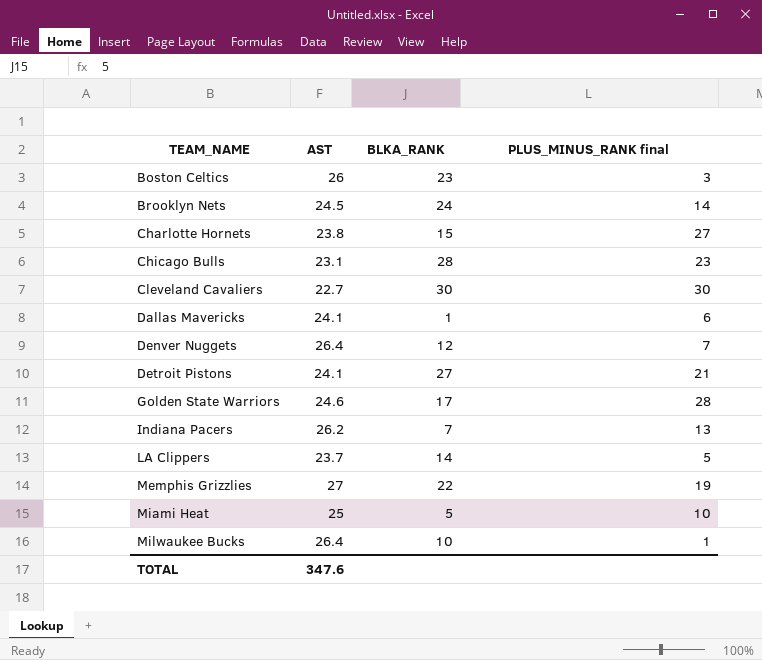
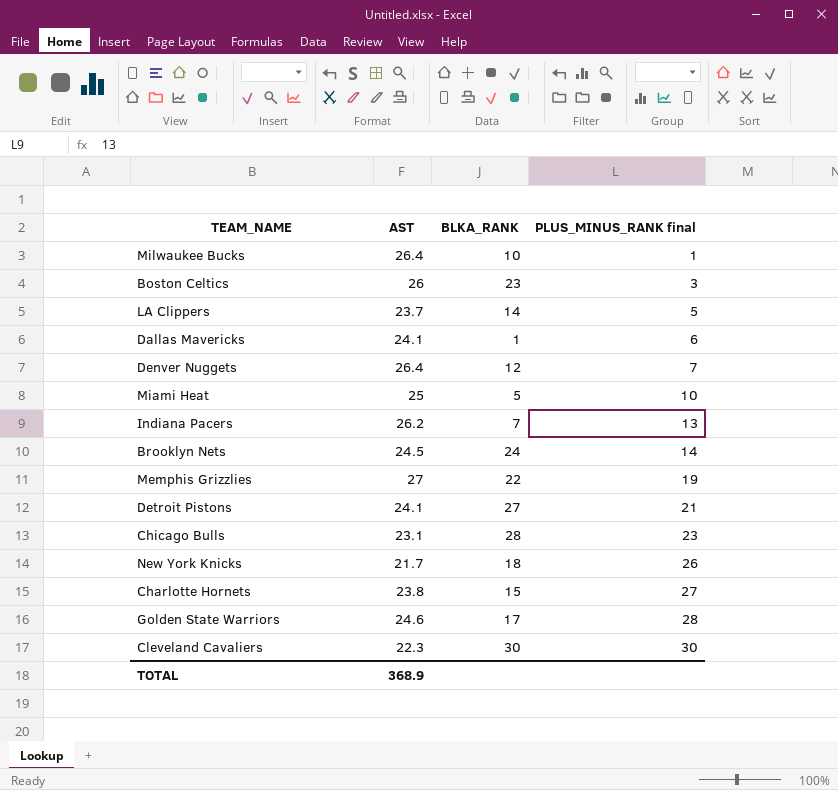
row order: TEAM_NAME ascending -> PLUS_MINUS_RANK final ascending
row New York Knicks: none -> 21.7 | 18 | 26
Cleveland Cavaliers | AST: 22.7 -> 22.3
TOTAL | AST: 347.6 -> 368.9

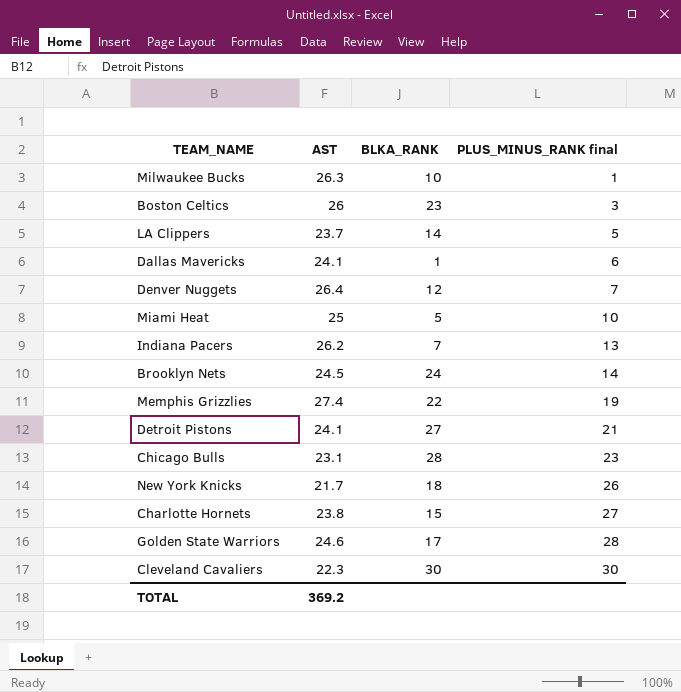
Milwaukee Bucks | AST: 26.4 -> 26.3
Memphis Grizzlies | AST: 27 -> 27.4
TOTAL | AST: 368.9 -> 369.2

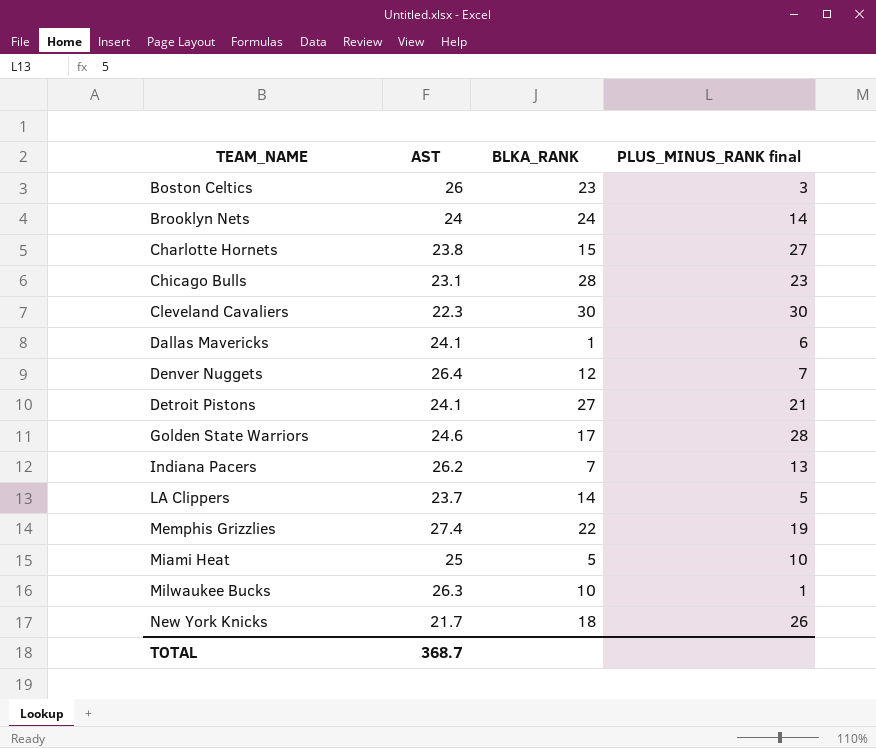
row order: PLUS_MINUS_RANK final ascending -> TEAM_NAME ascending
Brooklyn Nets | AST: 24.5 -> 24
TOTAL | AST: 369.2 -> 368.7

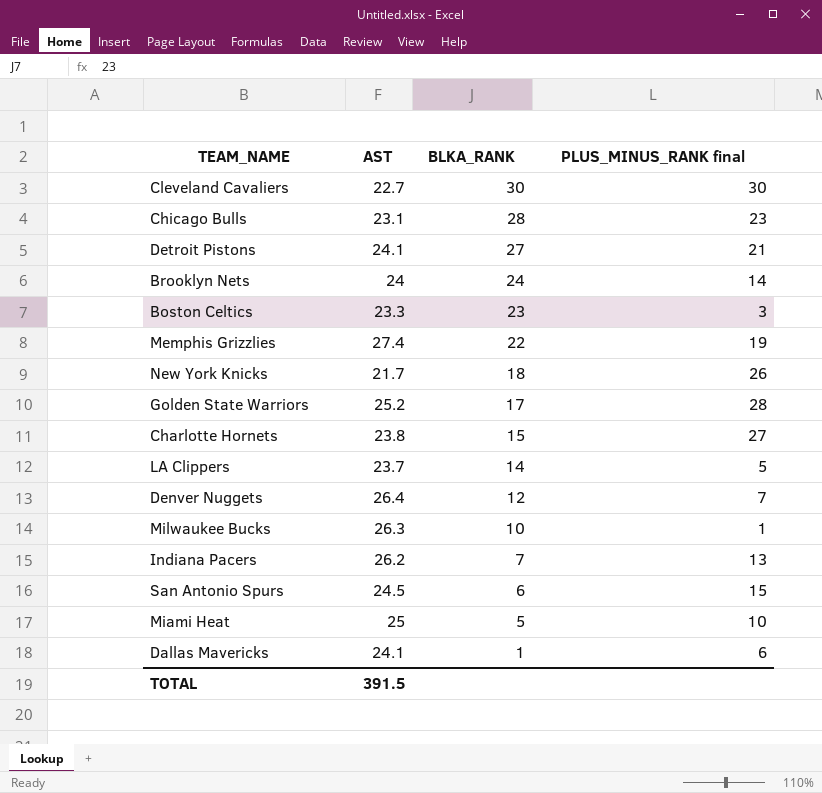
row order: TEAM_NAME ascending -> BLKA_RANK descending
Cleveland Cavaliers | AST: 22.3 -> 22.7
Boston Celtics | AST: 26 -> 23.3
Golden State Warriors | AST: 24.6 -> 25.2
row San Antonio Spurs: none -> 24.5 | 6 | 15
TOTAL | AST: 368.7 -> 391.5

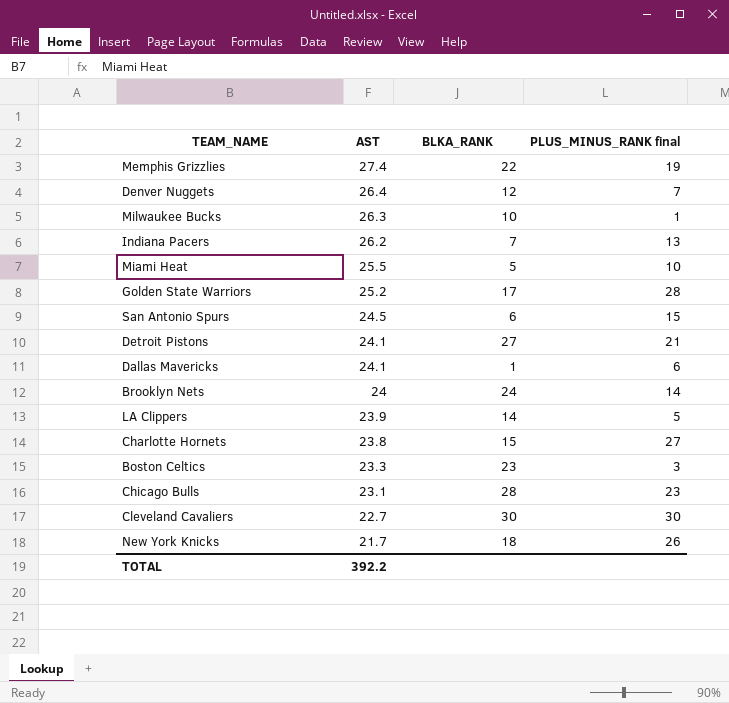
row order: BLKA_RANK descending -> AST descending
Miami Heat | AST: 25 -> 25.5
LA Clippers | AST: 23.7 -> 23.9
TOTAL | AST: 391.5 -> 392.2

